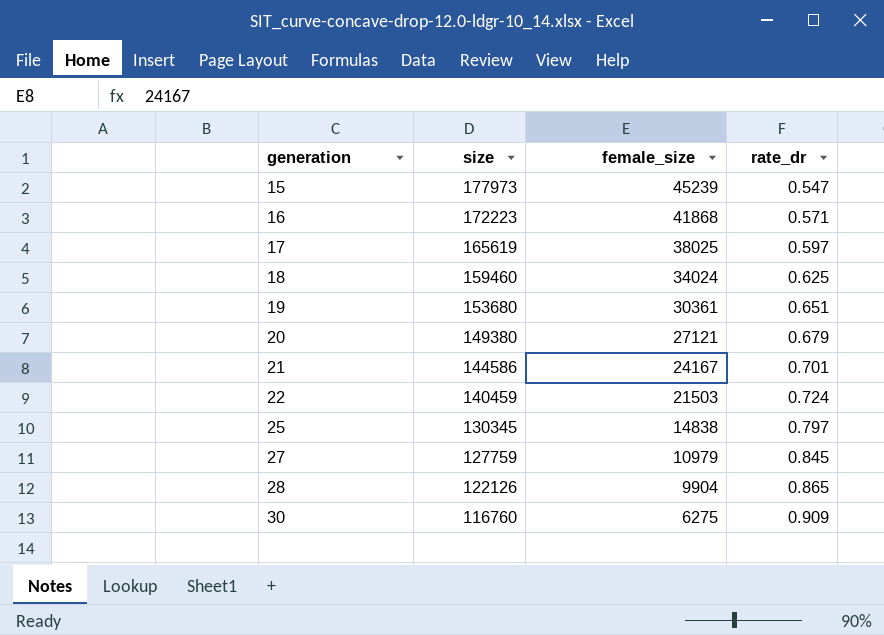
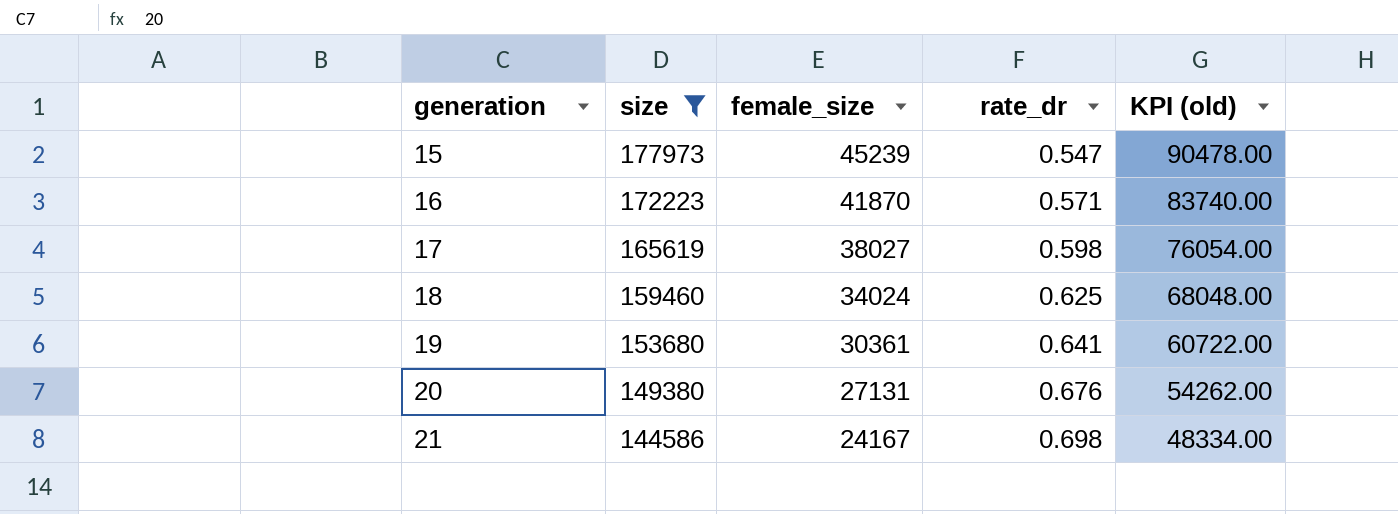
filter: none -> size >= 144586
column KPI (old) | formula: none -> [female_size] * 2
16 | female_size: 41868 -> 41870
17 | female_size: 38025 -> 38027
17 | rate_dr: 0.597 -> 0.598
19 | rate_dr: 0.651 -> 0.641
20 | female_size: 27121 -> 27131
20 | rate_dr: 0.679 -> 0.676
21 | rate_dr: 0.701 -> 0.698

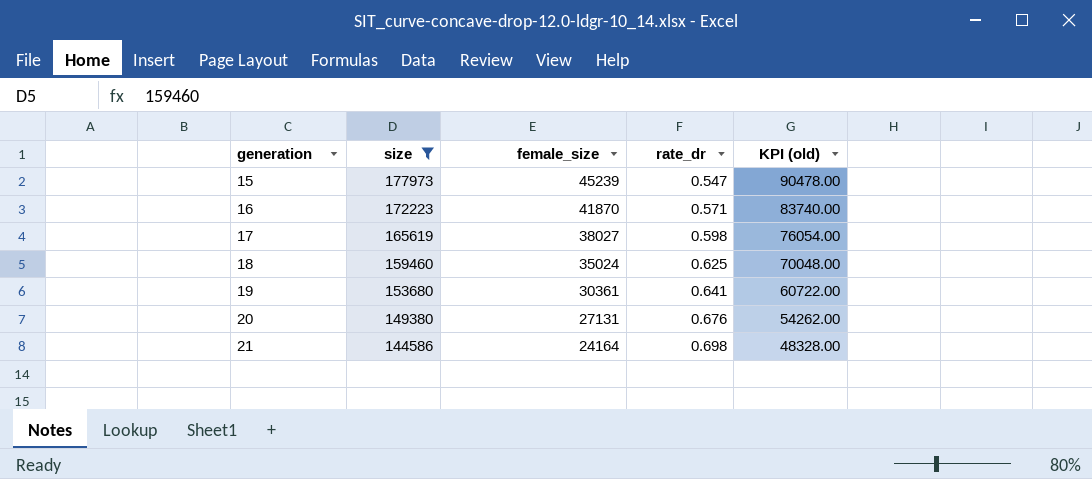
18 | female_size: 34024 -> 35024
18 | KPI (old): 68048.00 -> 70048.00
21 | female_size: 24167 -> 24164
21 | KPI (old): 48334.00 -> 48328.00

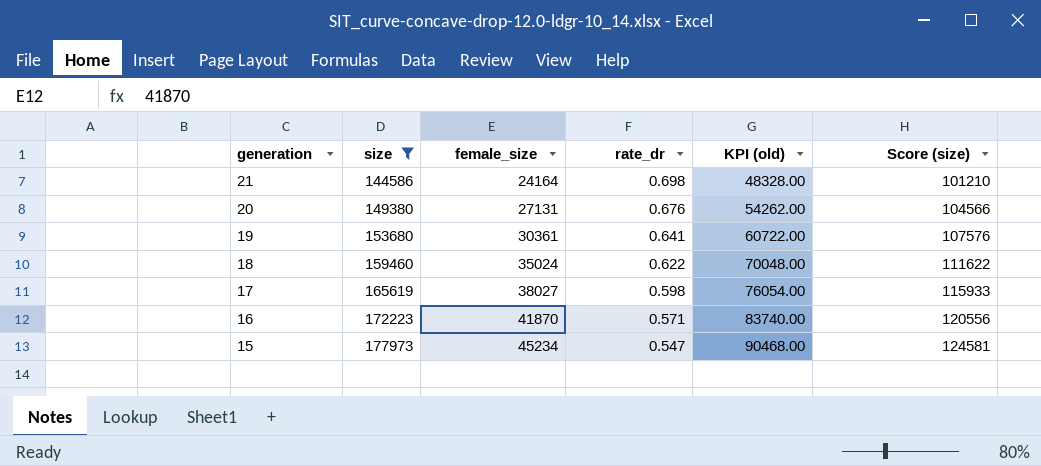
row order: generation ascending -> generation descending
column Score (size) | formula: none -> [size] * 0.7
18 | rate_dr: 0.625 -> 0.622
15 | female_size: 45239 -> 45234
15 | KPI (old): 90478.00 -> 90468.00

